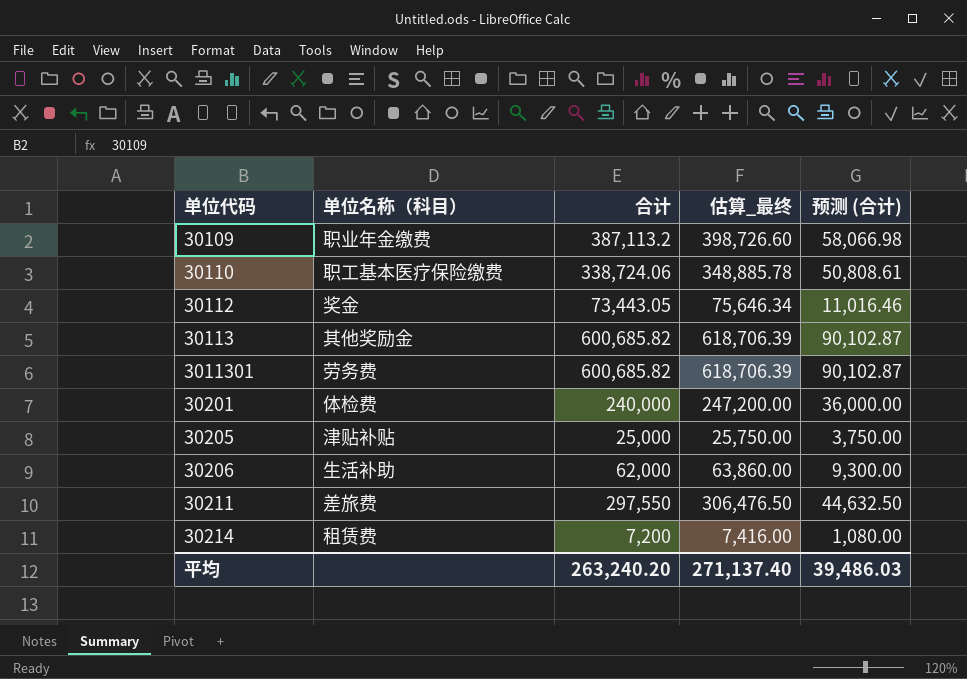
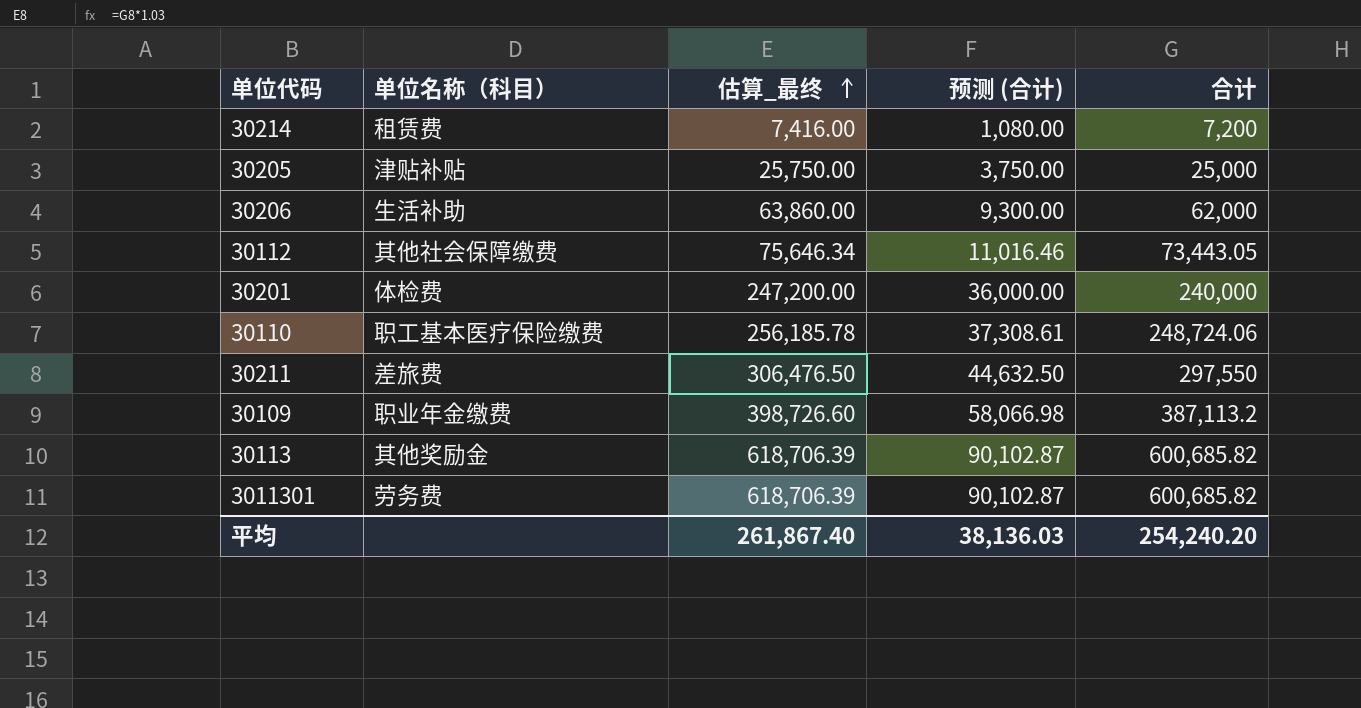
row order: none -> 估算_最终 ascending
column 合计 | position: 3 -> 5
30112 | 单位名称（科目）: 奖金 -> 其他社会保障缴费
30110 | 估算_最终: 348,885.78 -> 256,185.78
30110 | 预测 (合计): 50,808.61 -> 37,308.61
30110 | 合计: 338,724.06 -> 248,724.06
平均 | 估算_最终: 271,137.40 -> 261,867.40
平均 | 预测 (合计): 39,486.03 -> 38,136.03
平均 | 合计: 263,240.20 -> 254,240.20

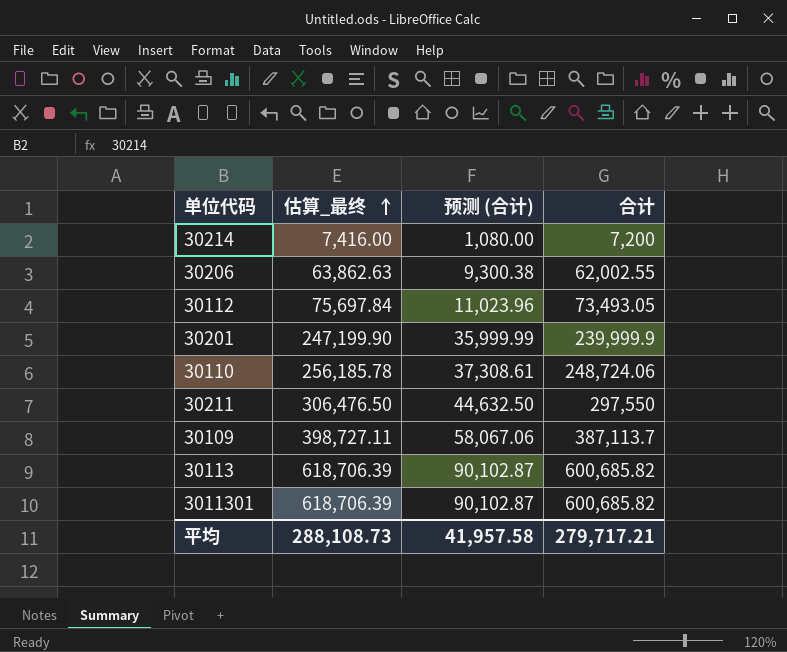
column 单位名称（科目） | position: 2 -> none
row 30205: 津贴补贴 | 25,750.00 | 3,750.00 | 25,000 -> none
30206 | 估算_最终: 63,860.00 -> 63,862.63
30206 | 预测 (合计): 9,300.00 -> 9,300.38
30206 | 合计: 62,000 -> 62,002.55
30112 | 估算_最终: 75,646.34 -> 75,697.84
30112 | 预测 (合计): 11,016.46 -> 11,023.96
30112 | 合计: 73,443.05 -> 73,493.05
30201 | 估算_最终: 247,200.00 -> 247,199.90
30201 | 预测 (合计): 36,000.00 -> 35,999.99
30201 | 合计: 240,000 -> 239,999.9
30109 | 估算_最终: 398,726.60 -> 398,727.11
30109 | 预测 (合计): 58,066.98 -> 58,067.06
30109 | 合计: 387,113.2 -> 387,113.7
平均 | 估算_最终: 261,867.40 -> 288,108.73
平均 | 预测 (合计): 38,136.03 -> 41,957.58
平均 | 合计: 254,240.20 -> 279,717.21

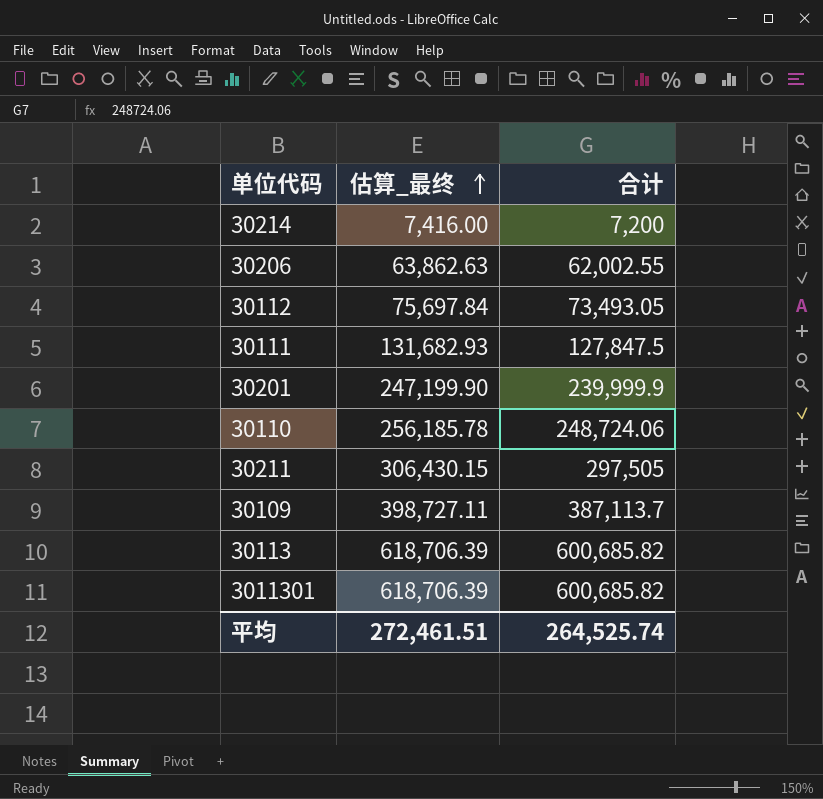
column 预测 (合计) | formula: [合计] * 0.15 -> none
row 30111: none -> 131,682.93 | 127,847.5
30211 | 估算_最终: 306,476.50 -> 306,430.15
30211 | 合计: 297,550 -> 297,505
平均 | 估算_最终: 288,108.73 -> 272,461.51
平均 | 合计: 279,717.21 -> 264,525.74

